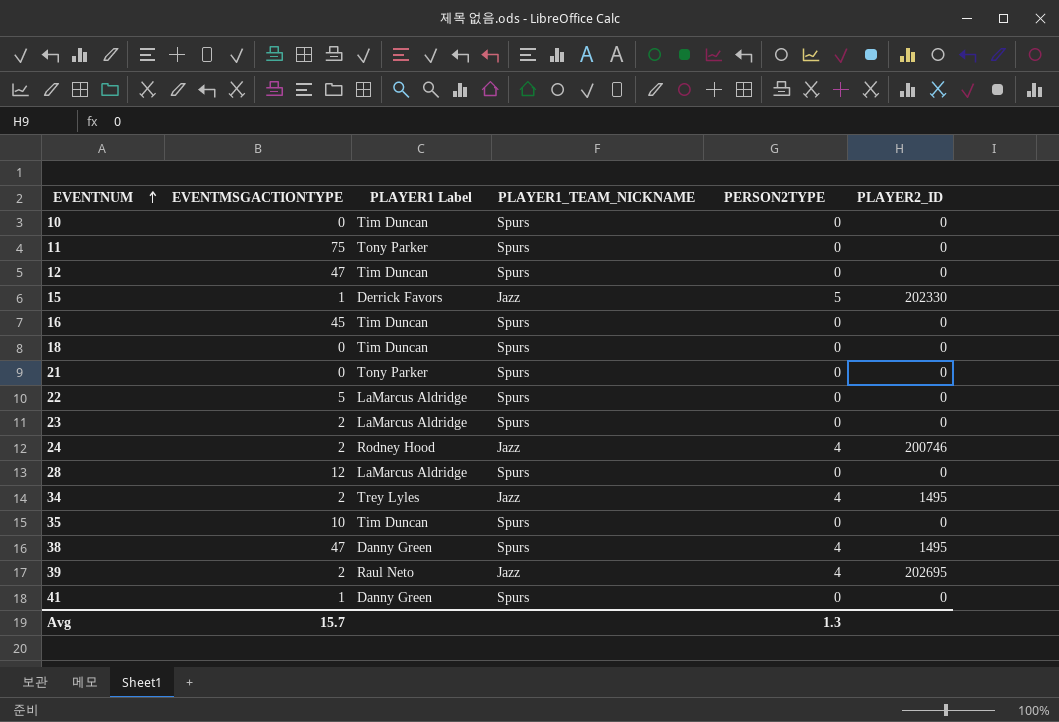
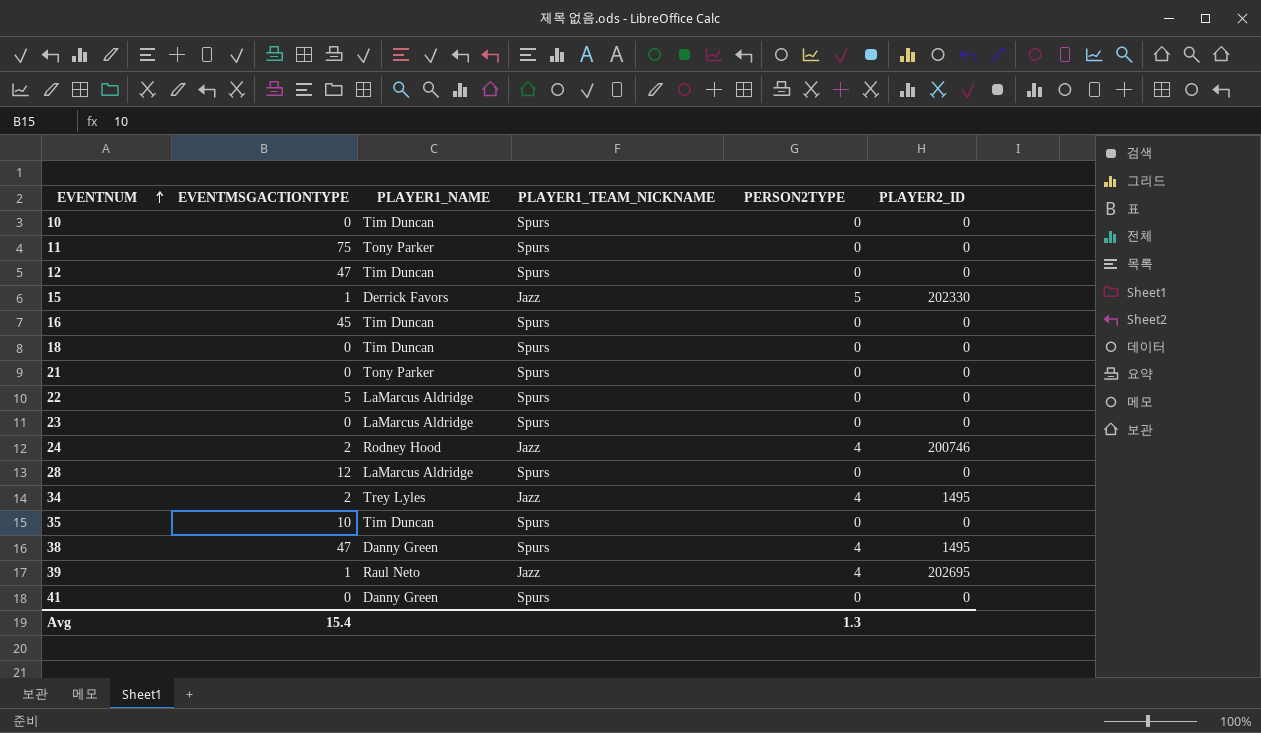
column name: PLAYER1 Label -> PLAYER1_NAME
23 | EVENTMSGACTIONTYPE: 2 -> 0
39 | EVENTMSGACTIONTYPE: 2 -> 1
41 | EVENTMSGACTIONTYPE: 1 -> 0
Avg | EVENTMSGACTIONTYPE: 15.7 -> 15.4

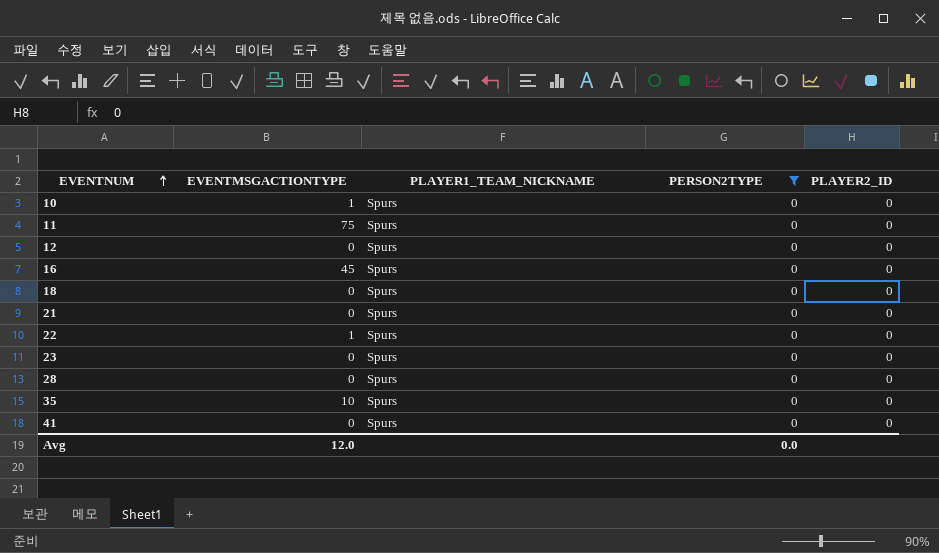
filter: none -> PERSON2TYPE = 0
column PLAYER1_NAME | position: 3 -> none
10 | EVENTMSGACTIONTYPE: 0 -> 1
12 | EVENTMSGACTIONTYPE: 47 -> 0
22 | EVENTMSGACTIONTYPE: 5 -> 1
28 | EVENTMSGACTIONTYPE: 12 -> 0
Avg | EVENTMSGACTIONTYPE: 15.4 -> 12.0
Avg | PERSON2TYPE: 1.3 -> 0.0

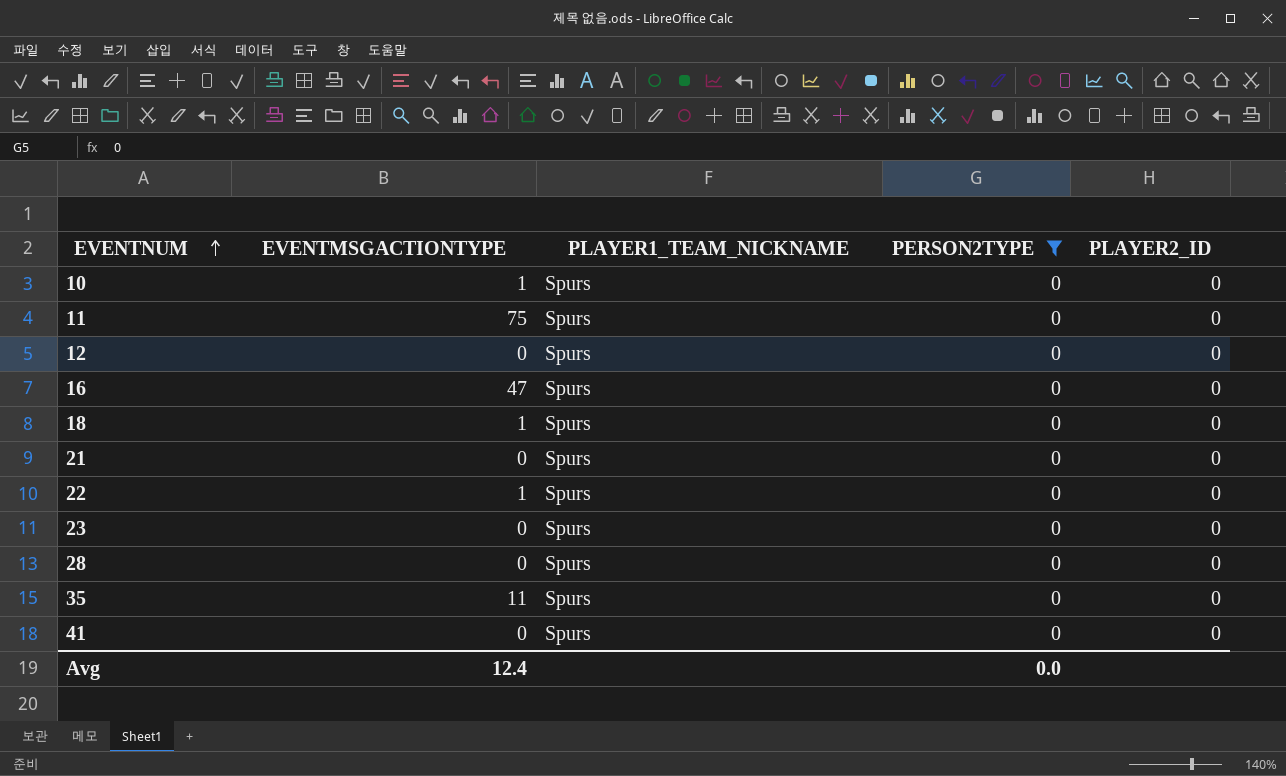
16 | EVENTMSGACTIONTYPE: 45 -> 47
18 | EVENTMSGACTIONTYPE: 0 -> 1
35 | EVENTMSGACTIONTYPE: 10 -> 11
Avg | EVENTMSGACTIONTYPE: 12.0 -> 12.4

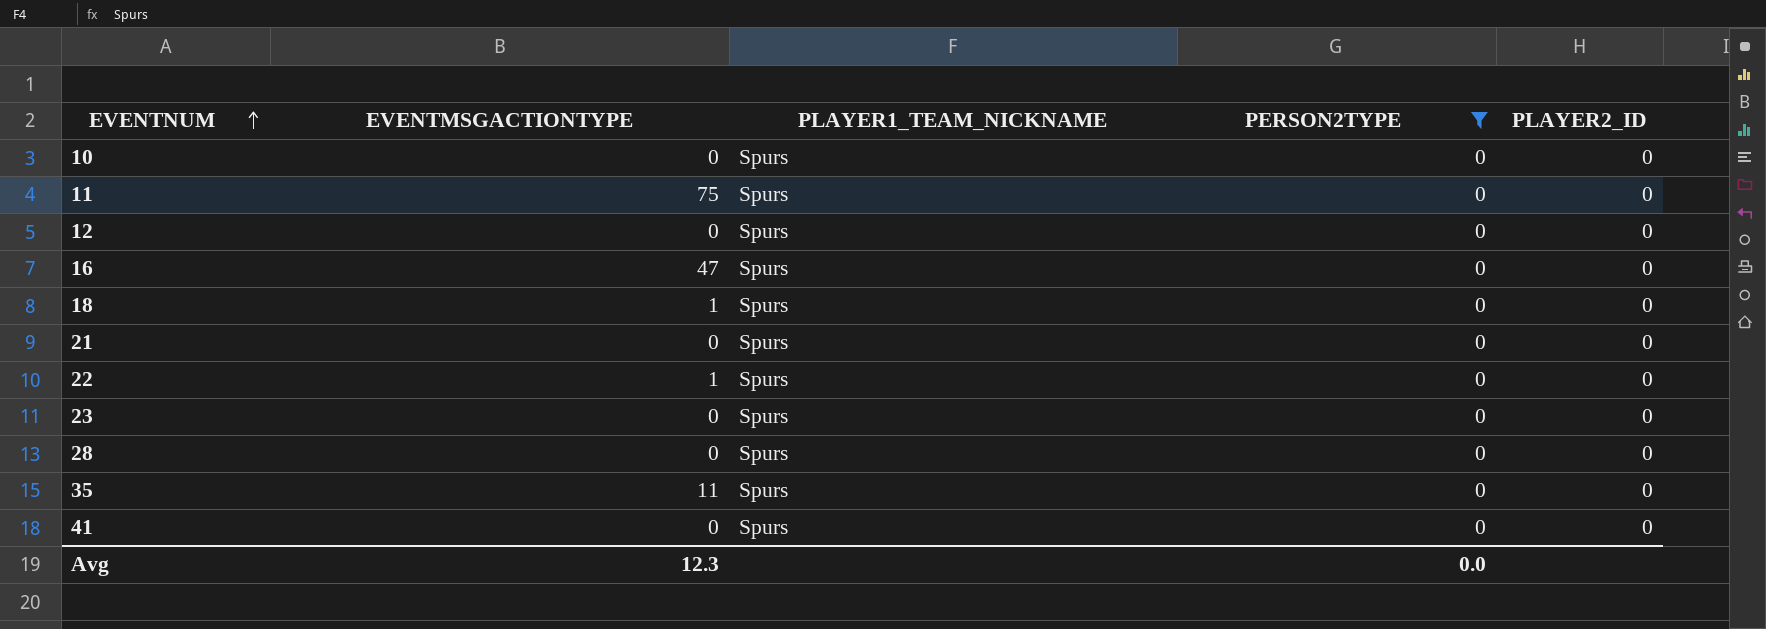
10 | EVENTMSGACTIONTYPE: 1 -> 0
Avg | EVENTMSGACTIONTYPE: 12.4 -> 12.3

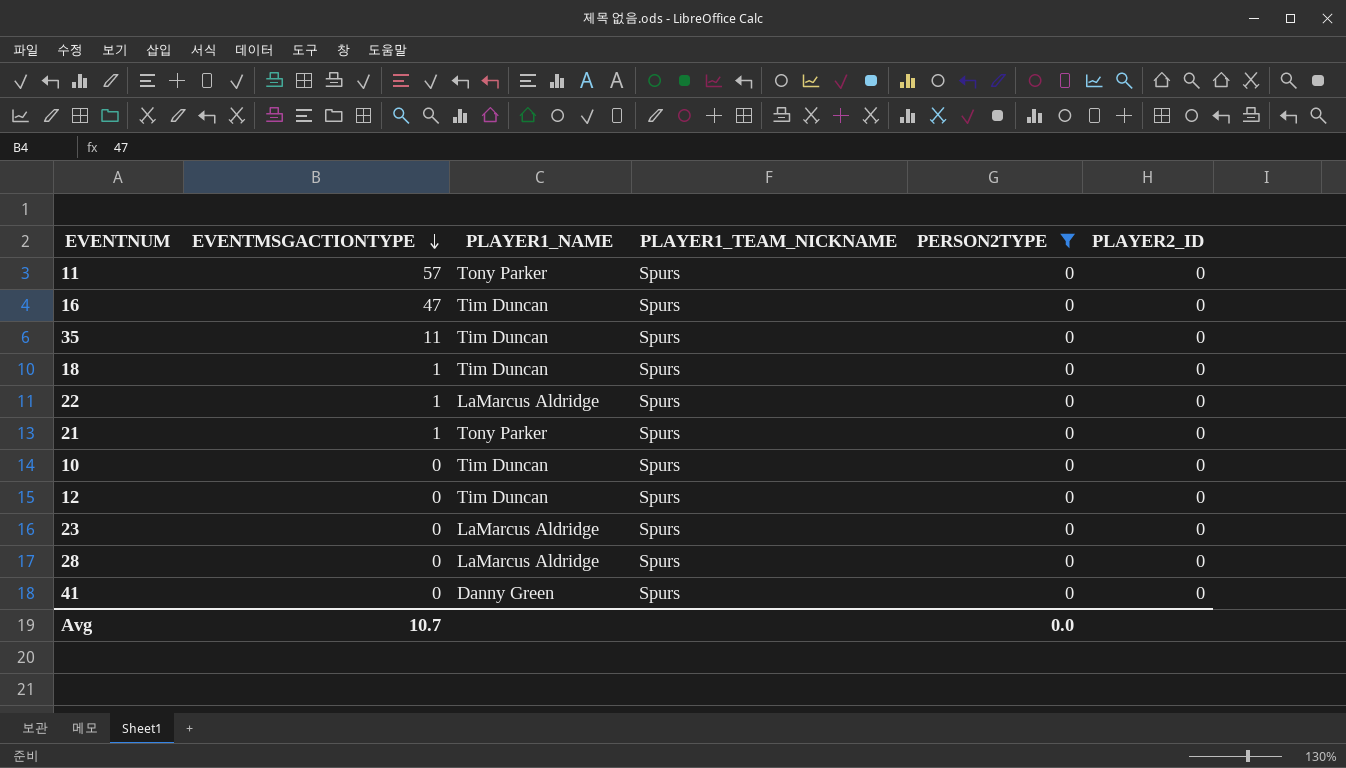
row order: EVENTNUM ascending -> EVENTMSGACTIONTYPE descending
column PLAYER1_NAME | position: none -> 3
11 | EVENTMSGACTIONTYPE: 75 -> 57
21 | EVENTMSGACTIONTYPE: 0 -> 1
Avg | EVENTMSGACTIONTYPE: 12.3 -> 10.7

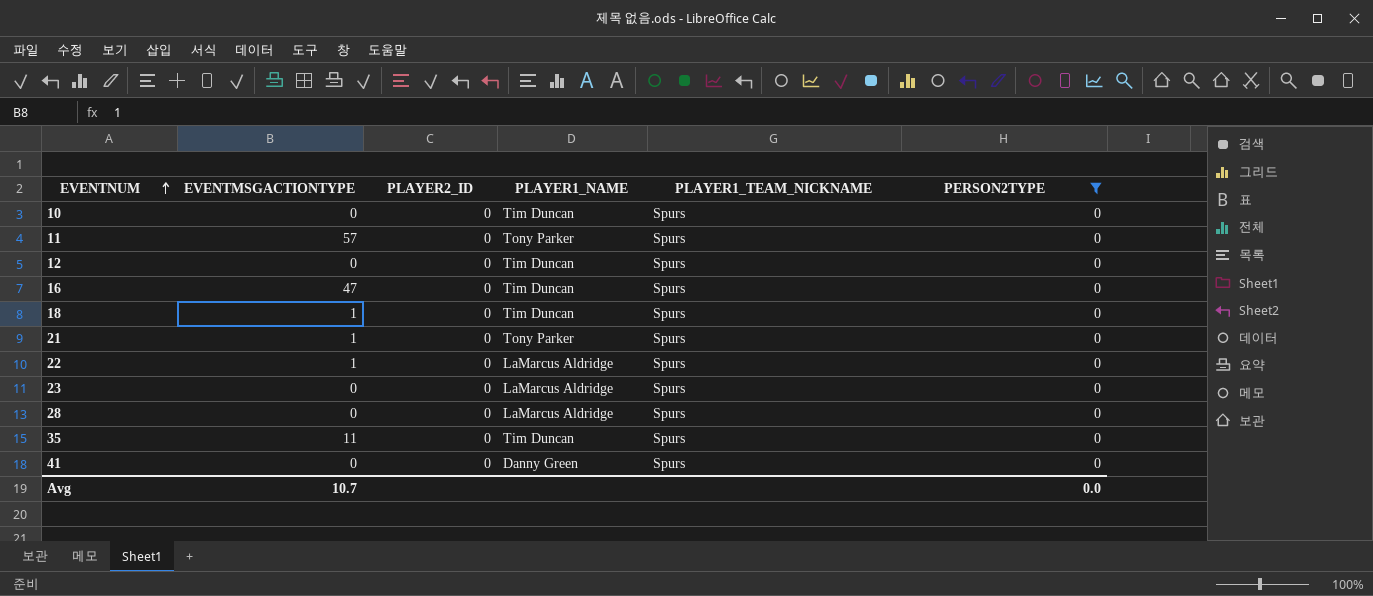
row order: EVENTMSGACTIONTYPE descending -> EVENTNUM ascending
column PLAYER2_ID | position: 6 -> 3

